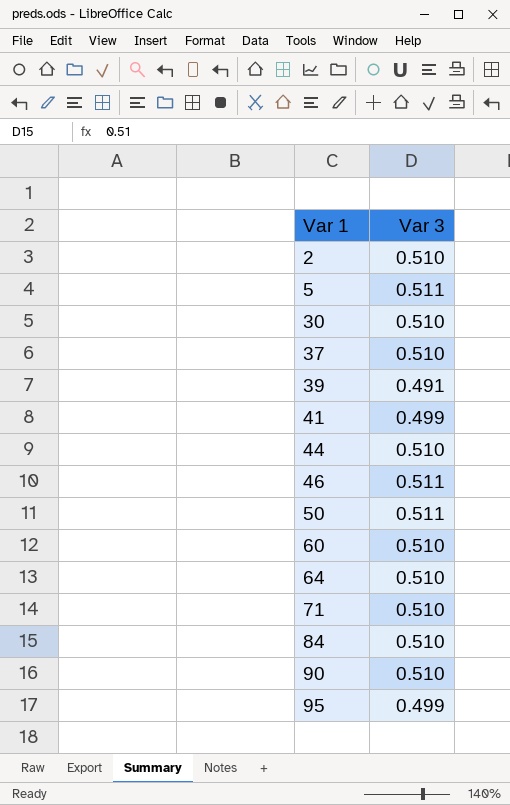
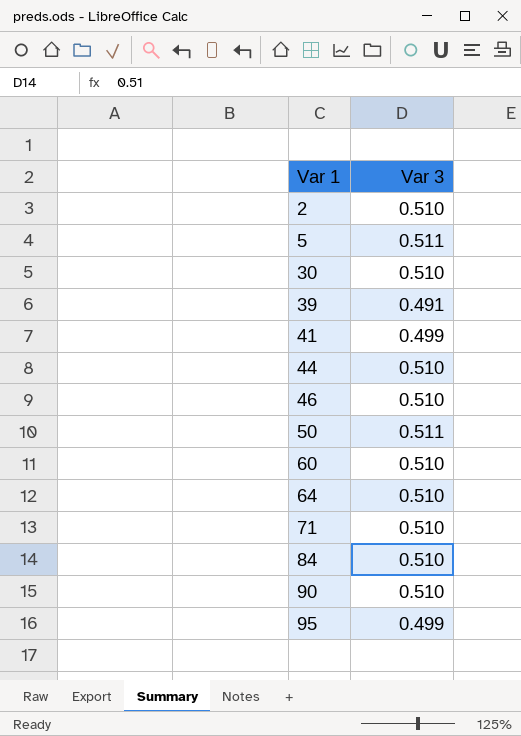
row 37: 0.510 -> none
46 | Var 3: 0.511 -> 0.510

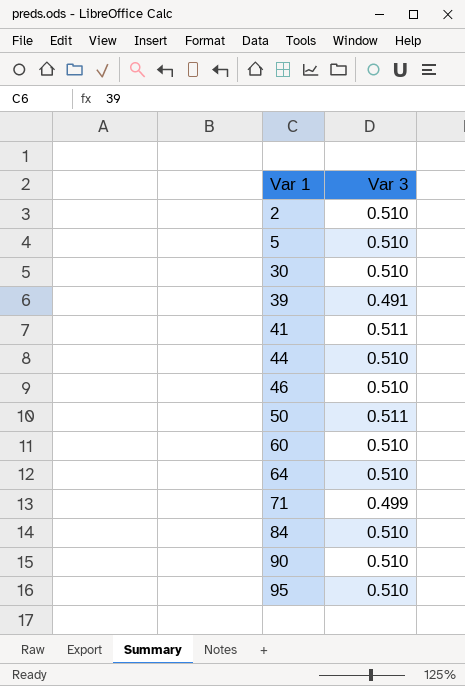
5 | Var 3: 0.511 -> 0.510
41 | Var 3: 0.499 -> 0.511
71 | Var 3: 0.510 -> 0.499
95 | Var 3: 0.499 -> 0.510

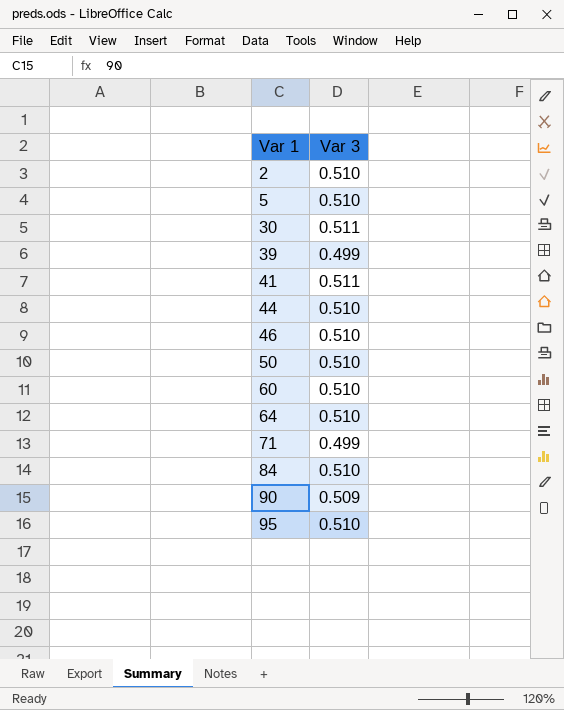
30 | Var 3: 0.510 -> 0.511
39 | Var 3: 0.491 -> 0.499
50 | Var 3: 0.511 -> 0.510
90 | Var 3: 0.510 -> 0.509

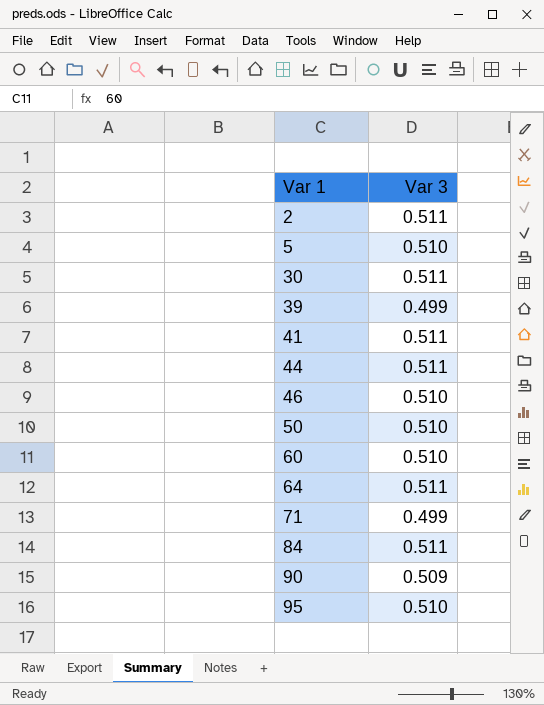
2 | Var 3: 0.510 -> 0.511
44 | Var 3: 0.510 -> 0.511
64 | Var 3: 0.510 -> 0.511
84 | Var 3: 0.510 -> 0.511

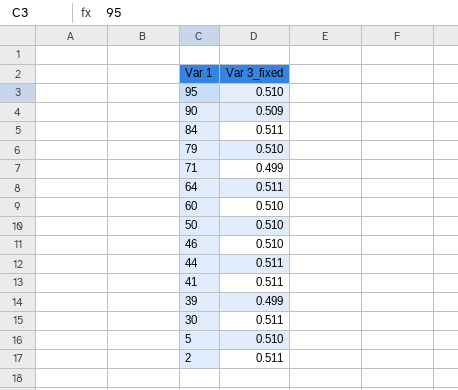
row order: Var 1 ascending -> Var 1 descending
column name: Var 3 -> Var 3_fixed
row 79: none -> 0.510

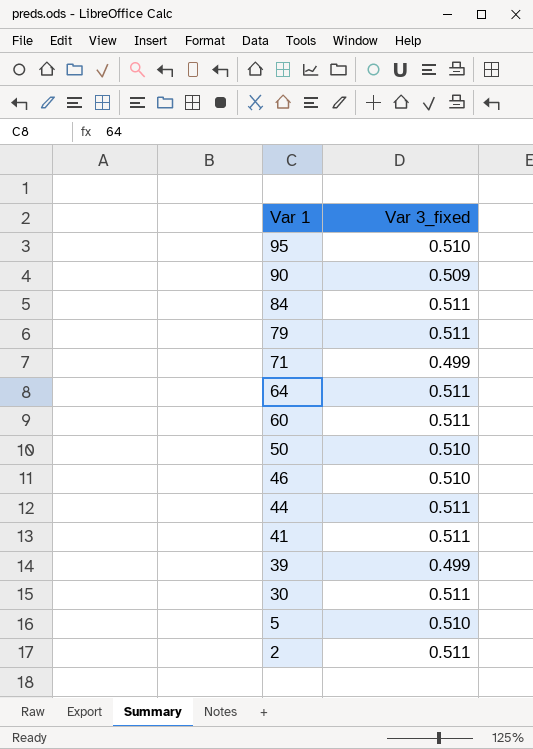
79 | Var 3_fixed: 0.510 -> 0.511
60 | Var 3_fixed: 0.510 -> 0.511

